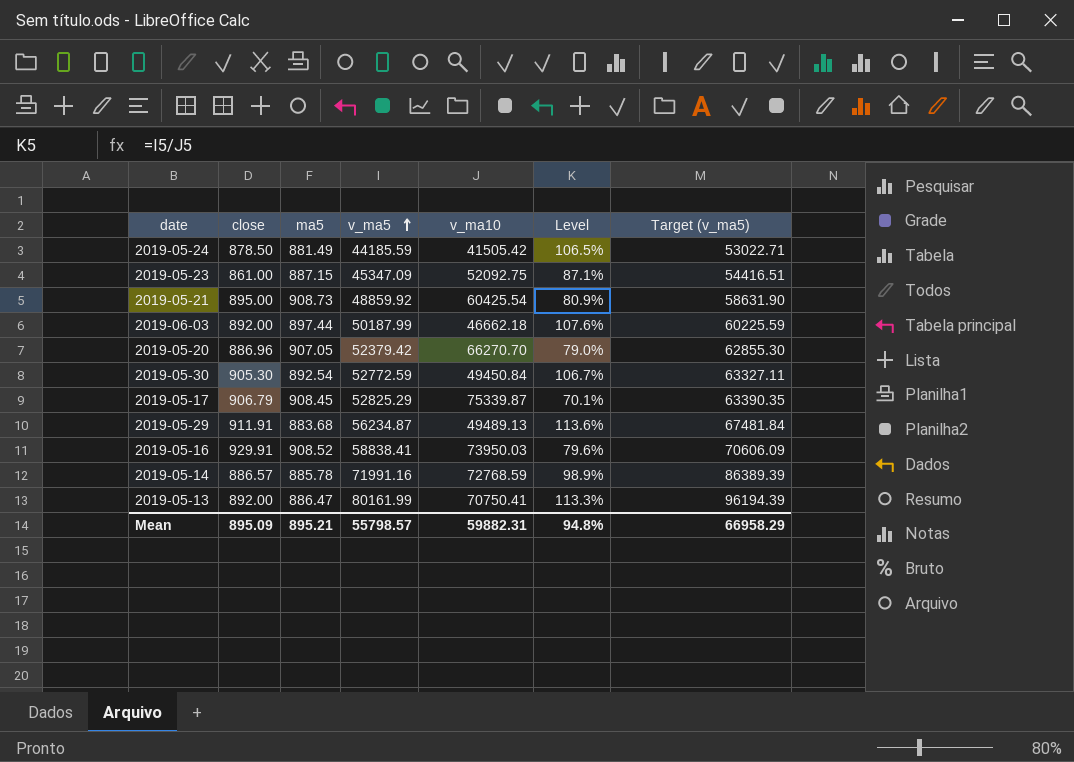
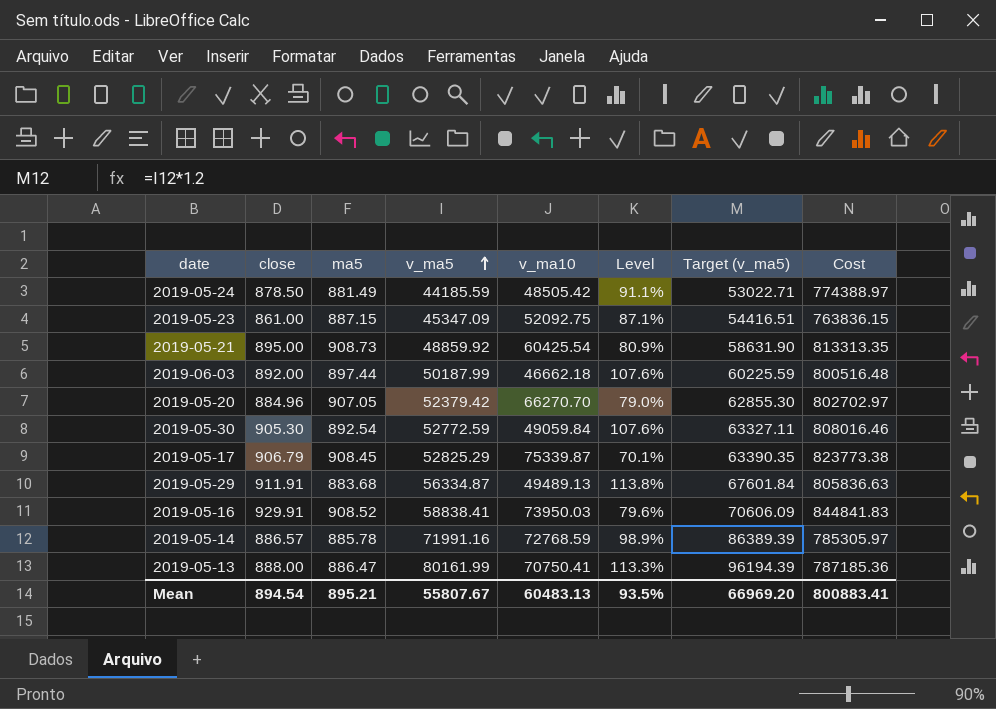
column Cost | formula: none -> [close] * [ma5]
2019-05-24 | v_ma10: 41505.42 -> 48505.42
2019-05-24 | Level: 106.5% -> 91.1%
2019-05-20 | close: 886.96 -> 884.96
2019-05-30 | v_ma10: 49450.84 -> 49059.84
2019-05-30 | Level: 106.7% -> 107.6%
2019-05-29 | v_ma5: 56234.87 -> 56334.87
2019-05-29 | Level: 113.6% -> 113.8%
2019-05-29 | Target (v_ma5): 67481.84 -> 67601.84
2019-05-13 | close: 892.00 -> 888.00
Mean | close: 895.09 -> 894.54
Mean | v_ma5: 55798.57 -> 55807.67
Mean | v_ma10: 59882.31 -> 60483.13
Mean | Level: 94.8% -> 93.5%
Mean | Target (v_ma5): 66958.29 -> 66969.20

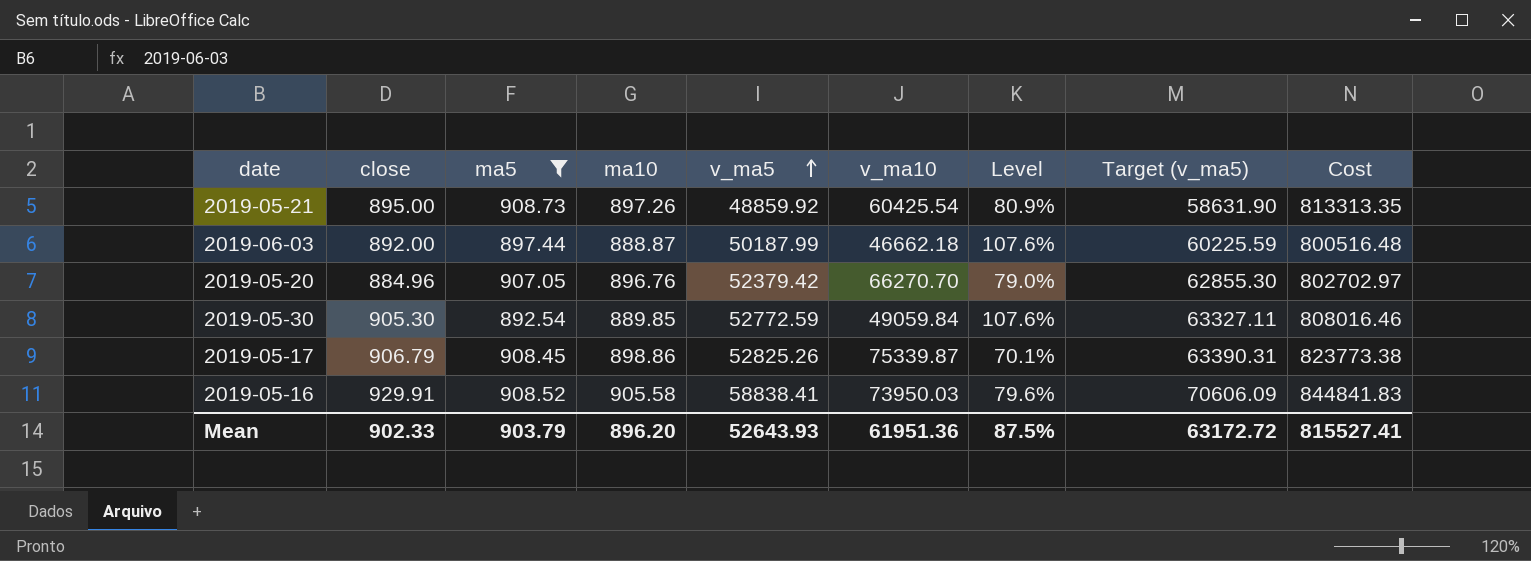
filter: none -> ma5 >= 892.54
column ma10 | position: none -> 4
2019-05-17 | v_ma5: 52825.29 -> 52825.26
2019-05-17 | Target (v_ma5): 63390.35 -> 63390.31
Mean | close: 894.54 -> 902.33
Mean | ma5: 895.21 -> 903.79
Mean | v_ma5: 55807.67 -> 52643.93
Mean | v_ma10: 60483.13 -> 61951.36
Mean | Level: 93.5% -> 87.5%
Mean | Target (v_ma5): 66969.20 -> 63172.72
Mean | Cost: 800883.41 -> 815527.41

